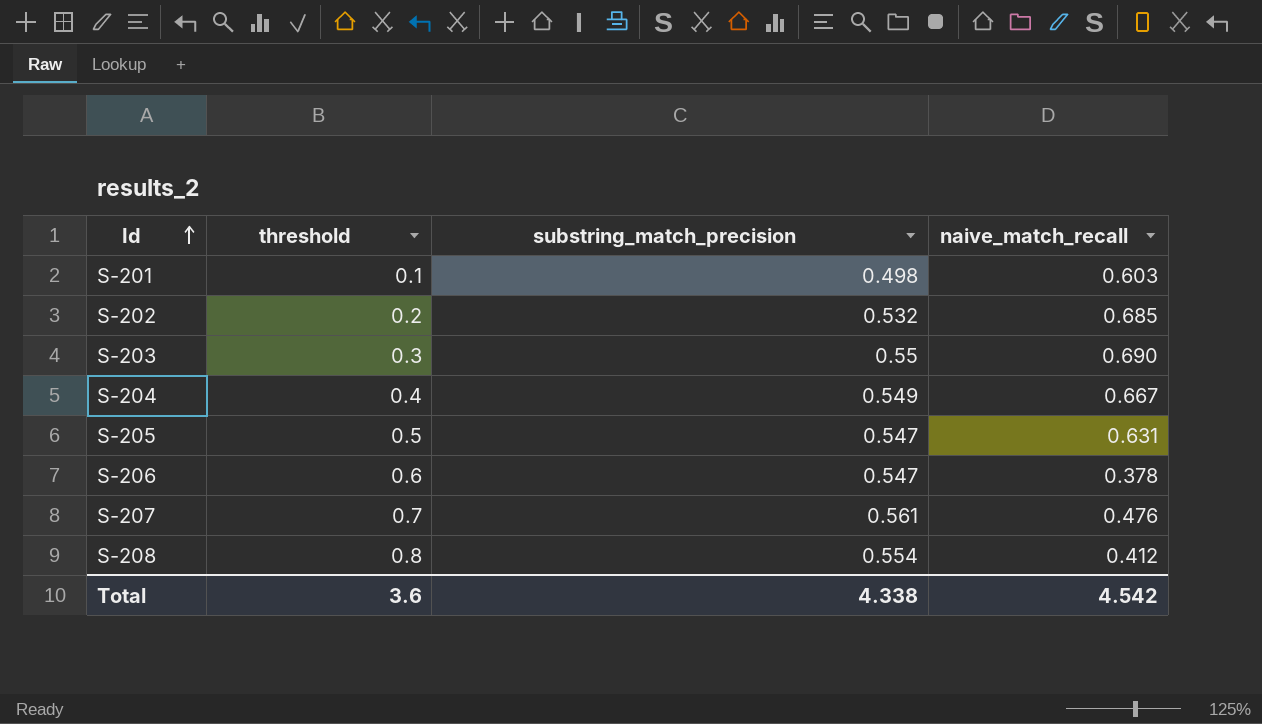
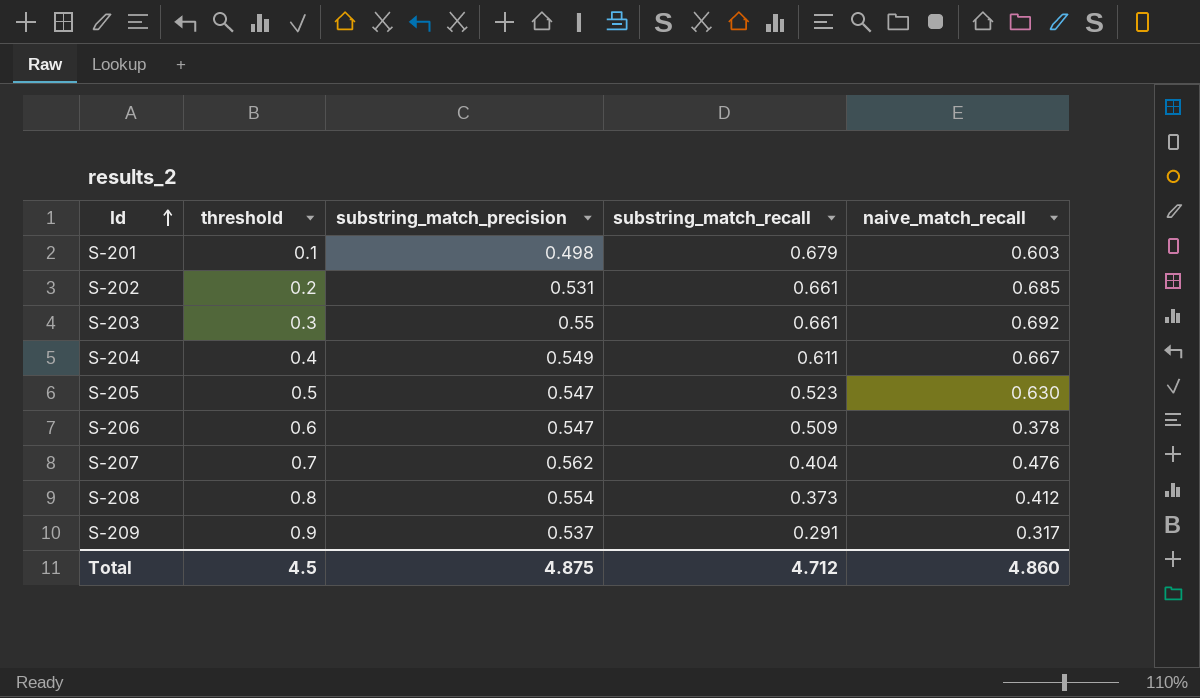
column substring_match_recall | position: none -> 4
S-202 | substring_match_precision: 0.532 -> 0.531
S-203 | naive_match_recall: 0.690 -> 0.692
S-205 | naive_match_recall: 0.631 -> 0.630
S-207 | substring_match_precision: 0.561 -> 0.562
row S-209: none -> 0.9 | 0.537 | 0.291 | 0.317
Total | threshold: 3.6 -> 4.5
Total | substring_match_precision: 4.338 -> 4.875
Total | naive_match_recall: 4.542 -> 4.860

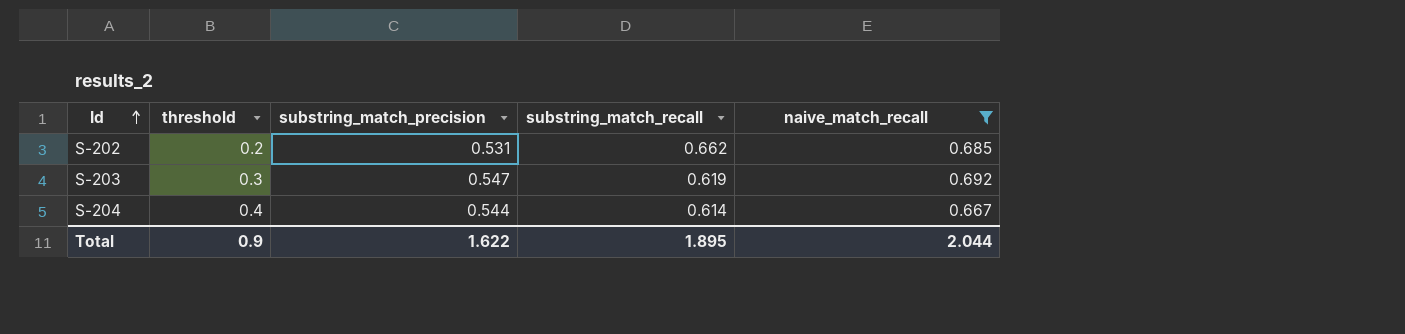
filter: none -> naive_match_recall >= 0.667
S-202 | substring_match_recall: 0.661 -> 0.662
S-203 | substring_match_precision: 0.55 -> 0.547
S-203 | substring_match_recall: 0.661 -> 0.619
S-204 | substring_match_precision: 0.549 -> 0.544
S-204 | substring_match_recall: 0.611 -> 0.614
Total | threshold: 4.5 -> 0.9
Total | substring_match_precision: 4.875 -> 1.622
Total | substring_match_recall: 4.712 -> 1.895
Total | naive_match_recall: 4.860 -> 2.044

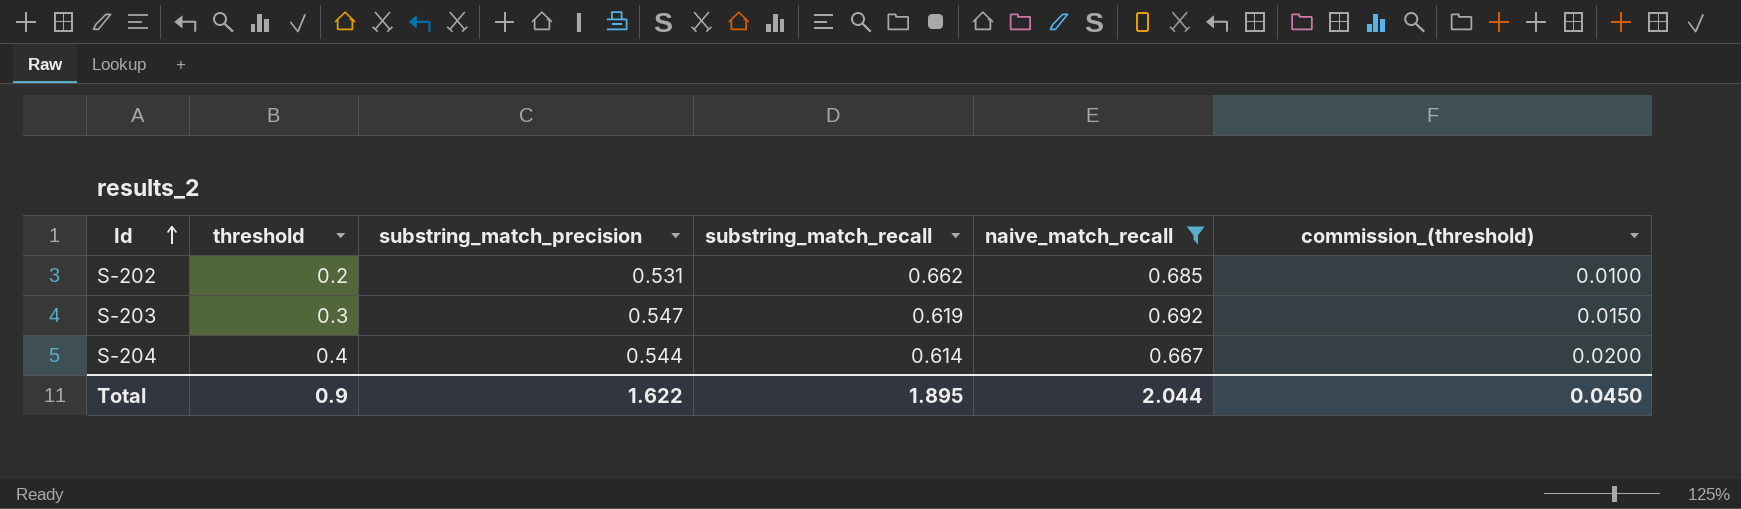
column commission_(threshold) | formula: none -> [threshold] * 0.05

